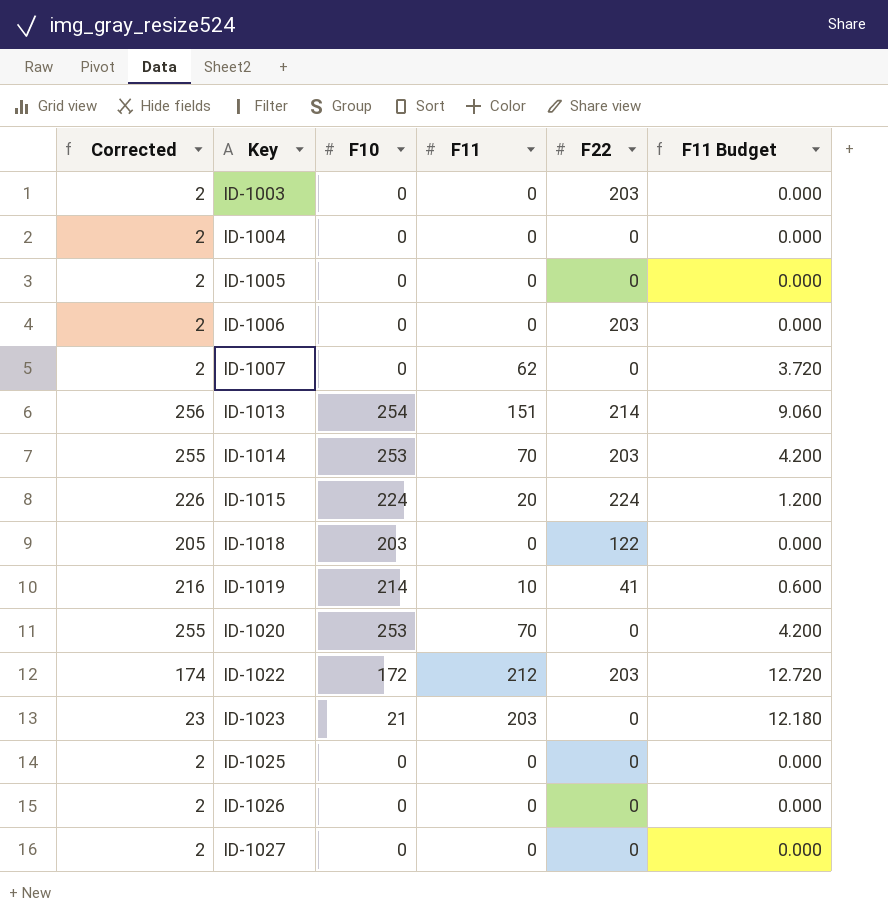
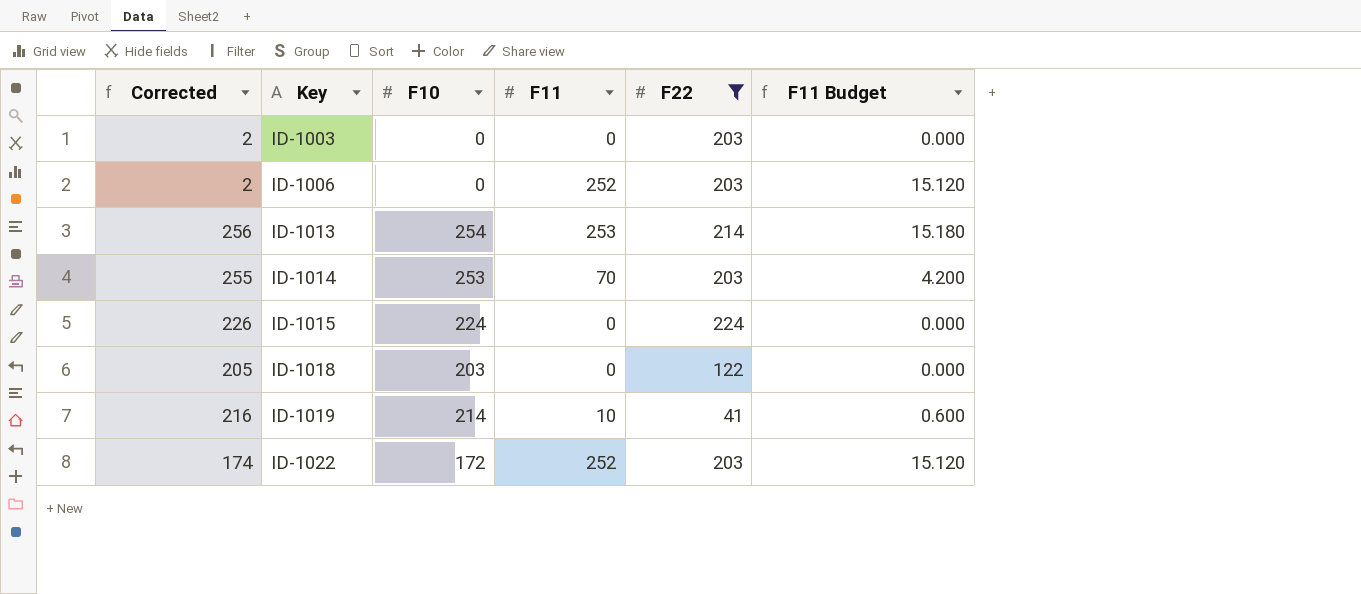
filter: none -> F22 != 0
ID-1006 | F11: 0 -> 252
ID-1006 | F11 Budget: 0.000 -> 15.120
ID-1013 | F11: 151 -> 253
ID-1013 | F11 Budget: 9.060 -> 15.180
ID-1015 | F11: 20 -> 0
ID-1015 | F11 Budget: 1.200 -> 0.000
ID-1022 | F11: 212 -> 252
ID-1022 | F11 Budget: 12.720 -> 15.120

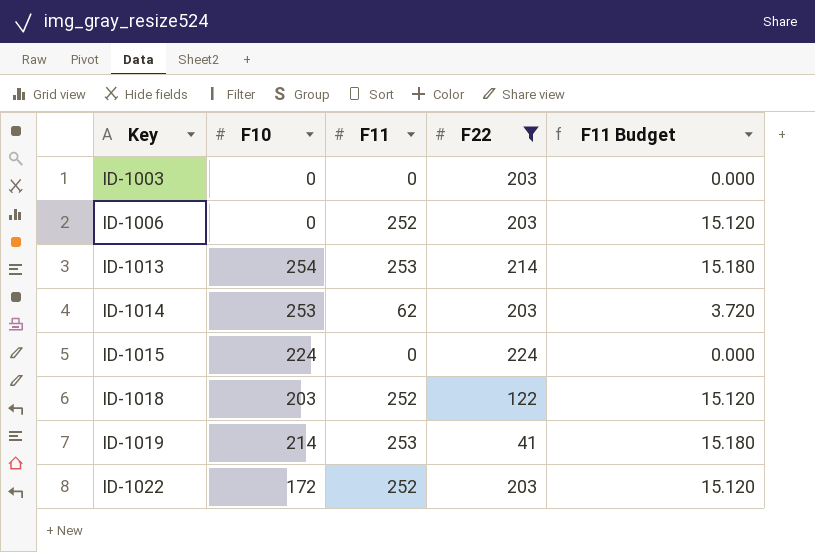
column Corrected | formula: [F10] + 2 -> none
ID-1014 | F11: 70 -> 62
ID-1014 | F11 Budget: 4.200 -> 3.720
ID-1018 | F11: 0 -> 252
ID-1018 | F11 Budget: 0.000 -> 15.120
ID-1019 | F11: 10 -> 253
ID-1019 | F11 Budget: 0.600 -> 15.180

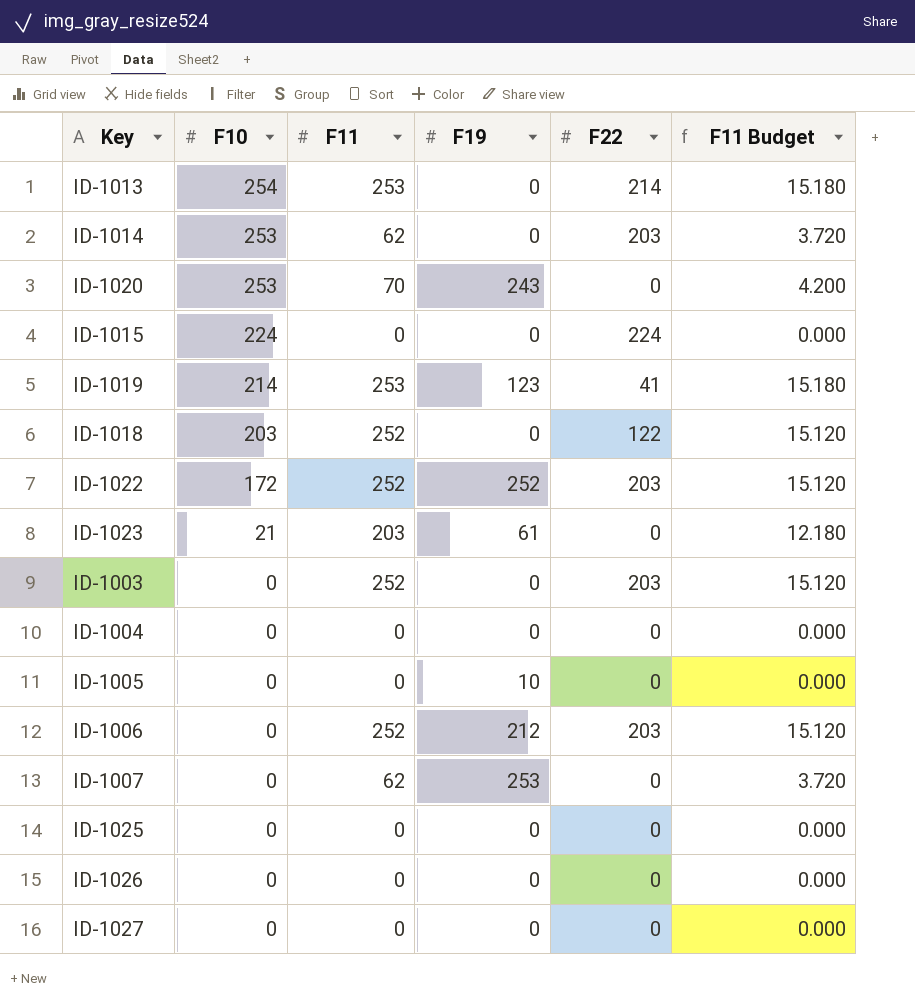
filter: F22 != 0 -> none
row order: Key ascending -> F10 descending
column F19 | position: none -> 4
ID-1003 | F11: 0 -> 252
ID-1003 | F11 Budget: 0.000 -> 15.120

